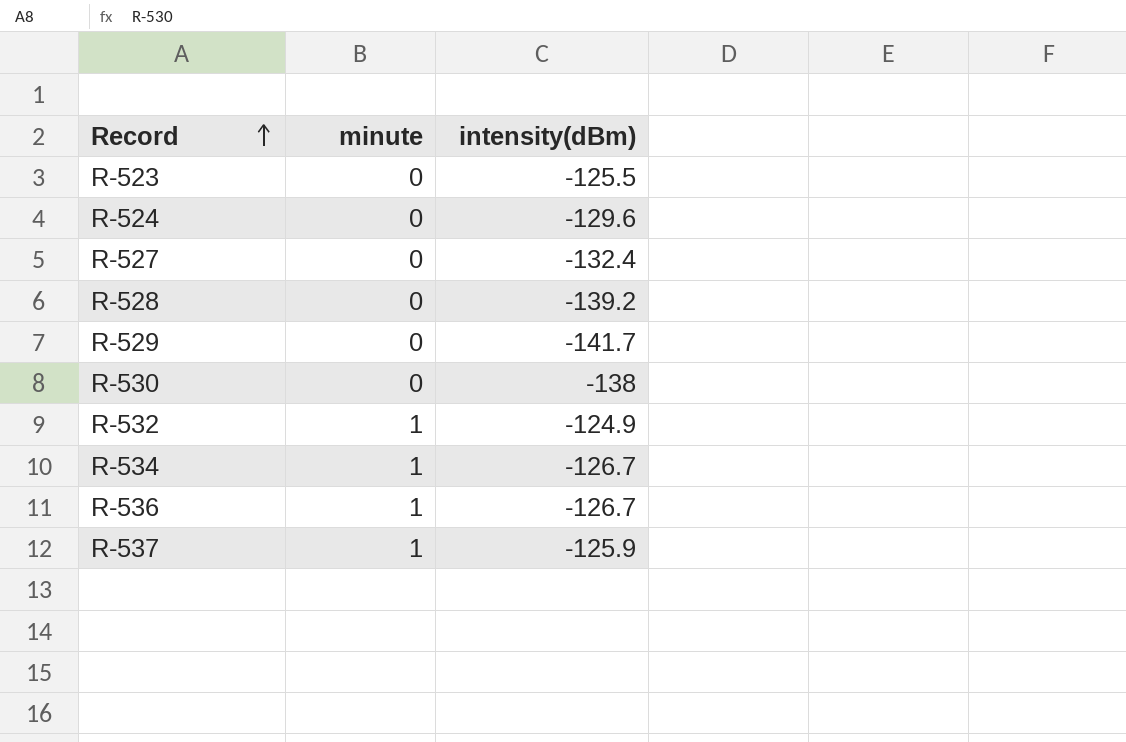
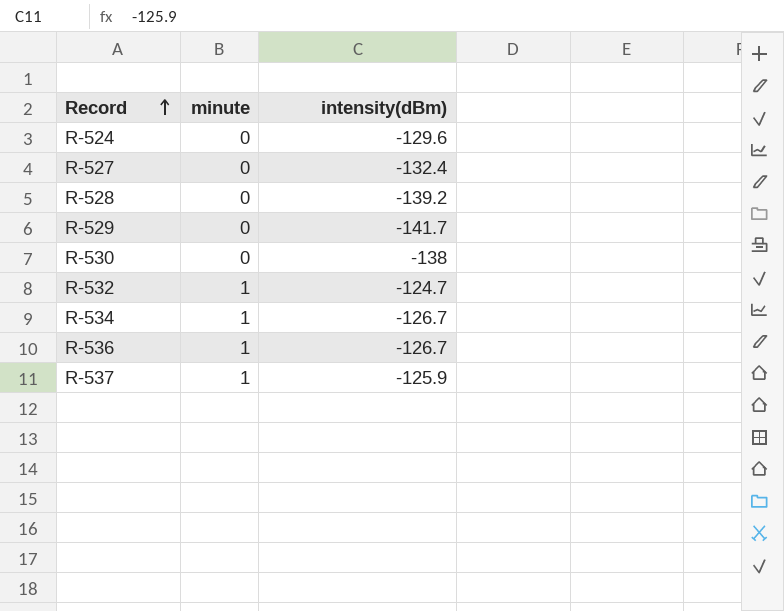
row R-523: 0 | -125.5 -> none
R-532 | intensity(dBm): -124.9 -> -124.7

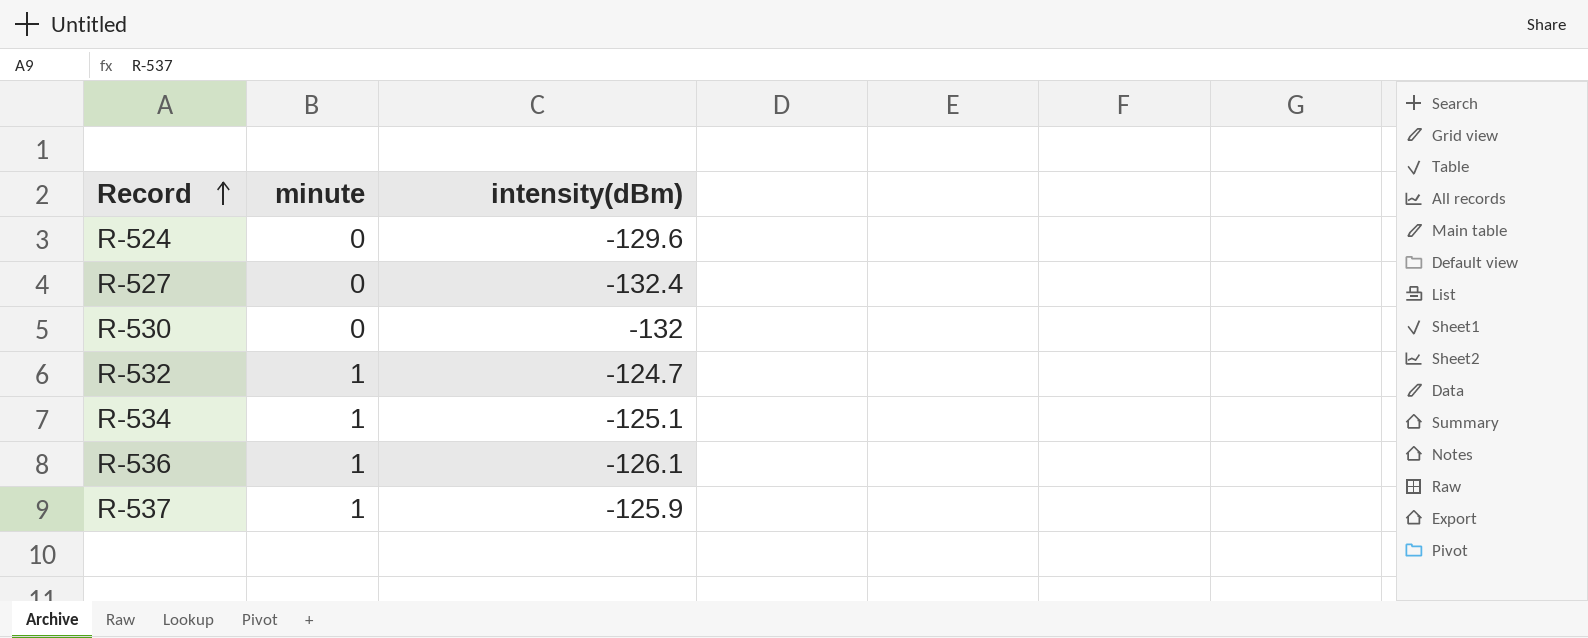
row R-528: 0 | -139.2 -> none
row R-529: 0 | -141.7 -> none
R-530 | intensity(dBm): -138 -> -132
R-534 | intensity(dBm): -126.7 -> -125.1
R-536 | intensity(dBm): -126.7 -> -126.1

